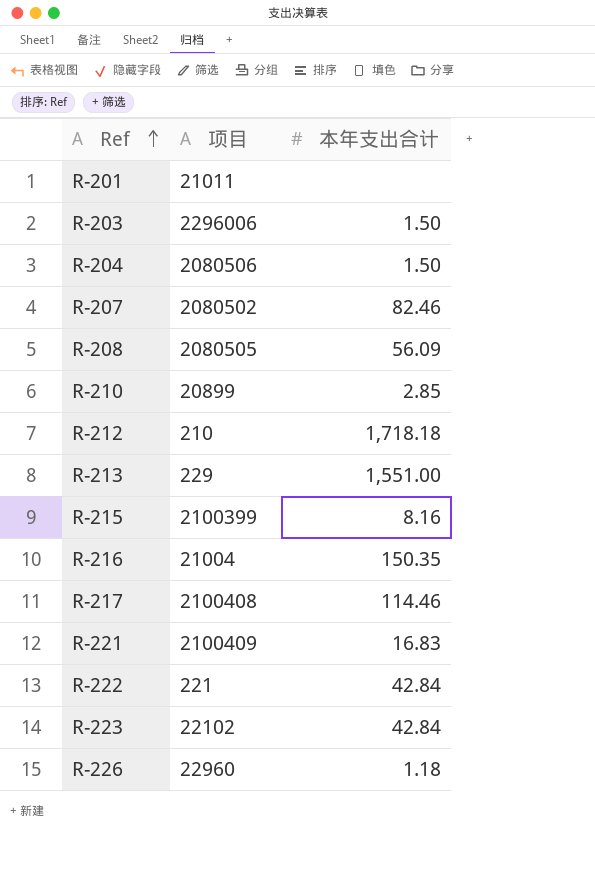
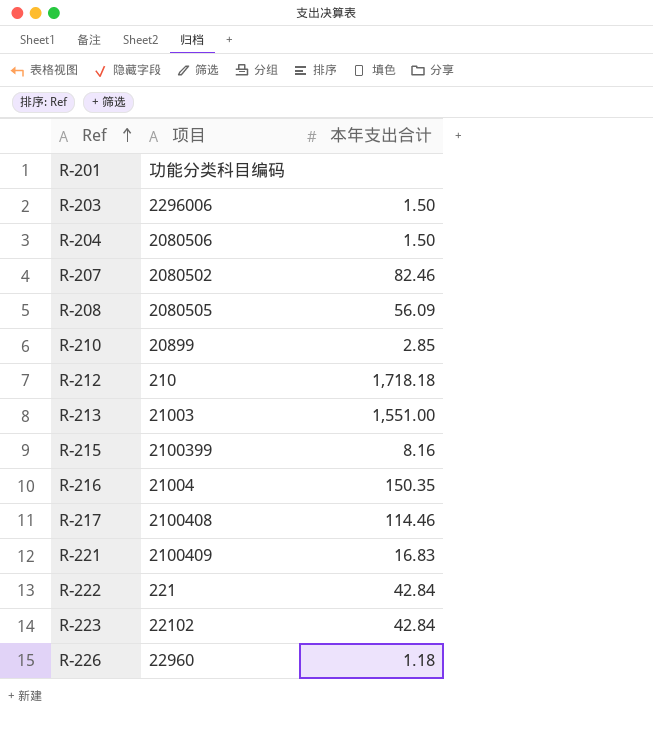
R-201 | 项目: 21011 -> 功能分类科目编码
R-213 | 项目: 229 -> 21003

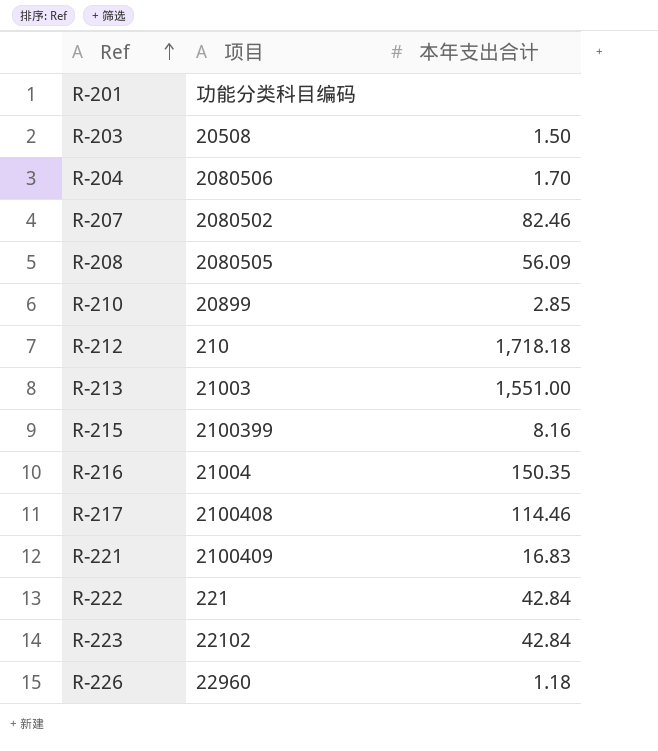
R-203 | 项目: 2296006 -> 20508
R-204 | 本年支出合计: 1.50 -> 1.70

